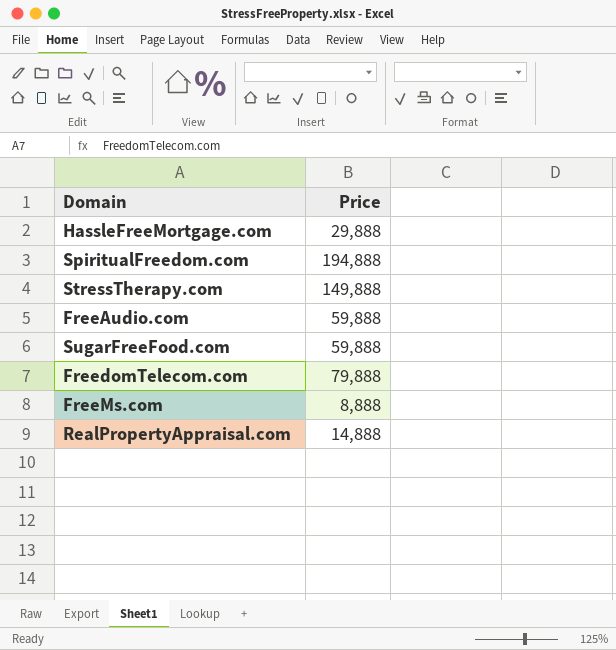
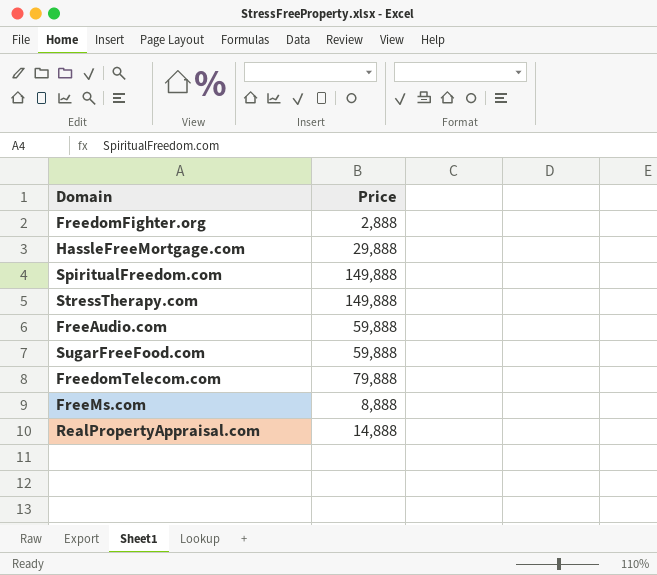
row FreedomFighter.org: none -> 2,888
SpiritualFreedom.com | Price: 194,888 -> 149,888

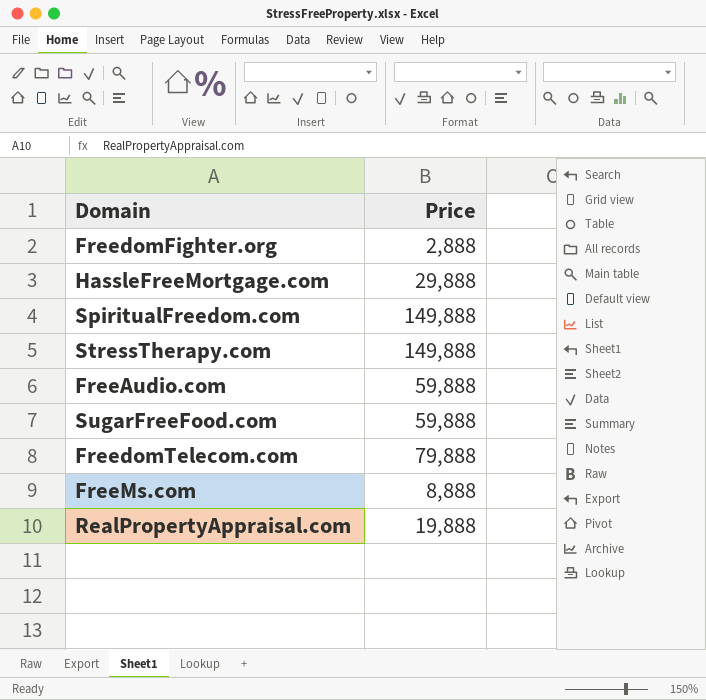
RealPropertyAppraisal.com | Price: 14,888 -> 19,888

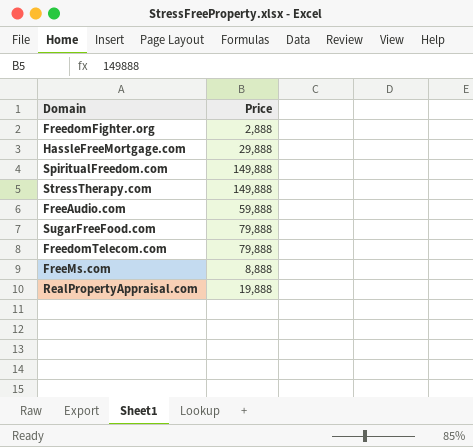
SugarFreeFood.com | Price: 59,888 -> 79,888

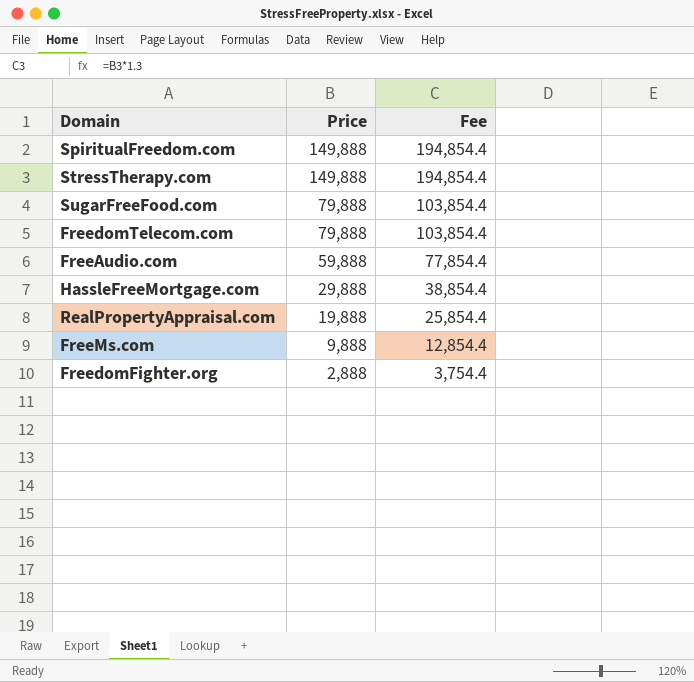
row order: none -> Price descending
column Fee | formula: none -> [Price] * 1.3
FreeMs.com | Price: 8,888 -> 9,888

